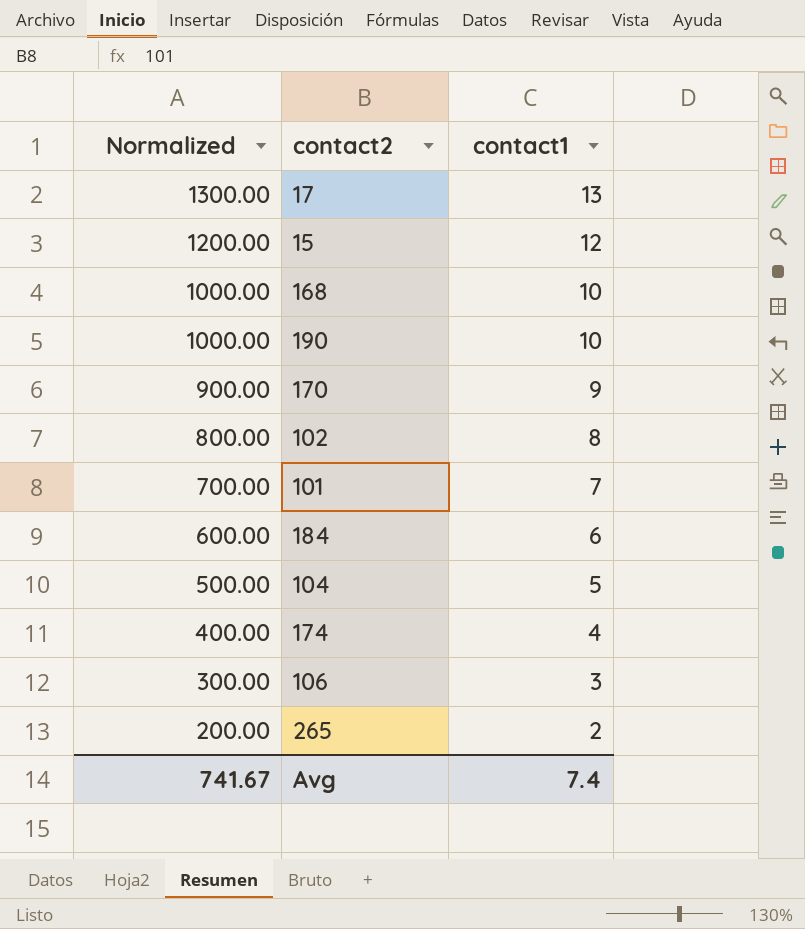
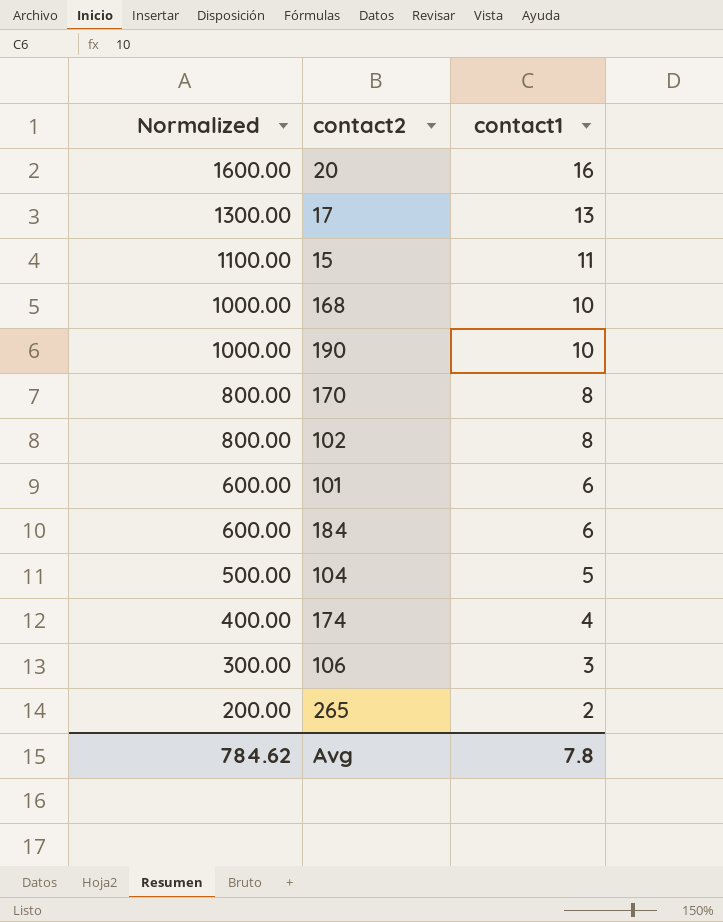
row 20: none -> 1600.00 | 16
15 | Normalized: 1200.00 -> 1100.00
15 | contact1: 12 -> 11
170 | Normalized: 900.00 -> 800.00
170 | contact1: 9 -> 8
101 | Normalized: 700.00 -> 600.00
101 | contact1: 7 -> 6
Avg | Normalized: 741.67 -> 784.62
Avg | contact1: 7.4 -> 7.8

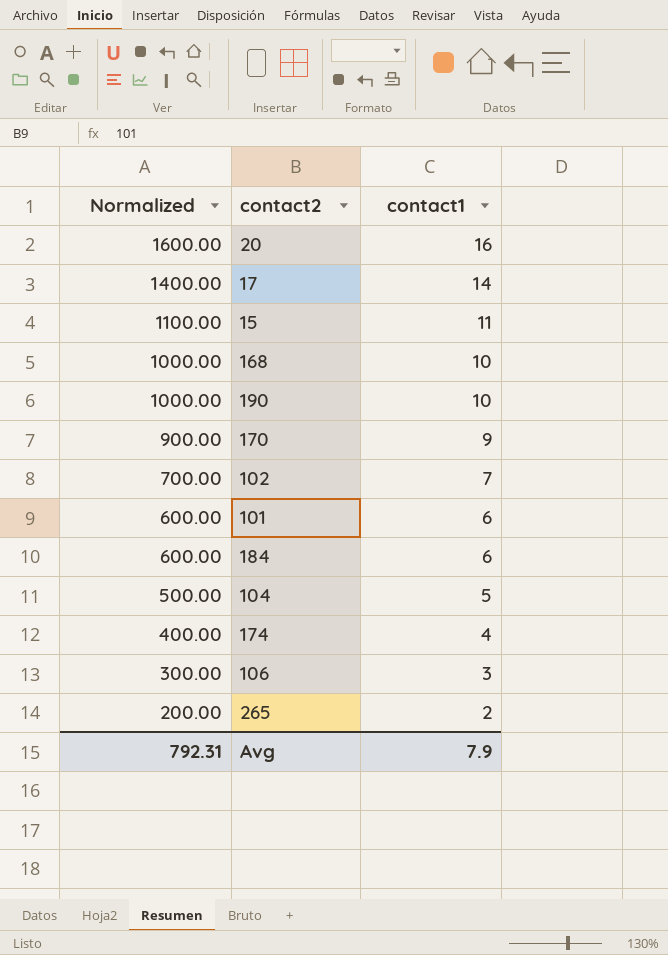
17 | Normalized: 1300.00 -> 1400.00
17 | contact1: 13 -> 14
170 | Normalized: 800.00 -> 900.00
170 | contact1: 8 -> 9
102 | Normalized: 800.00 -> 700.00
102 | contact1: 8 -> 7
Avg | Normalized: 784.62 -> 792.31
Avg | contact1: 7.8 -> 7.9

